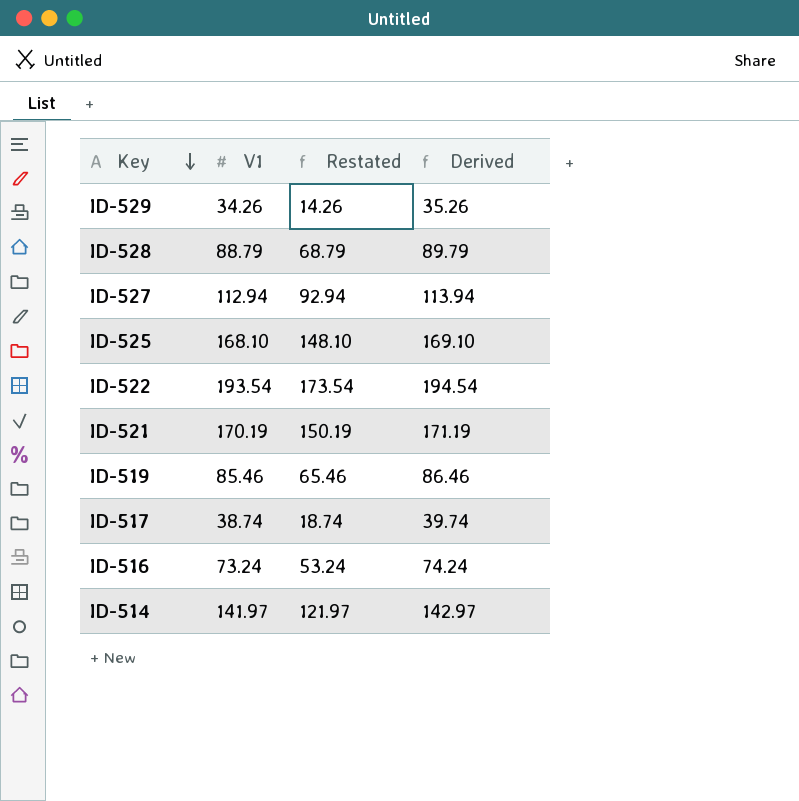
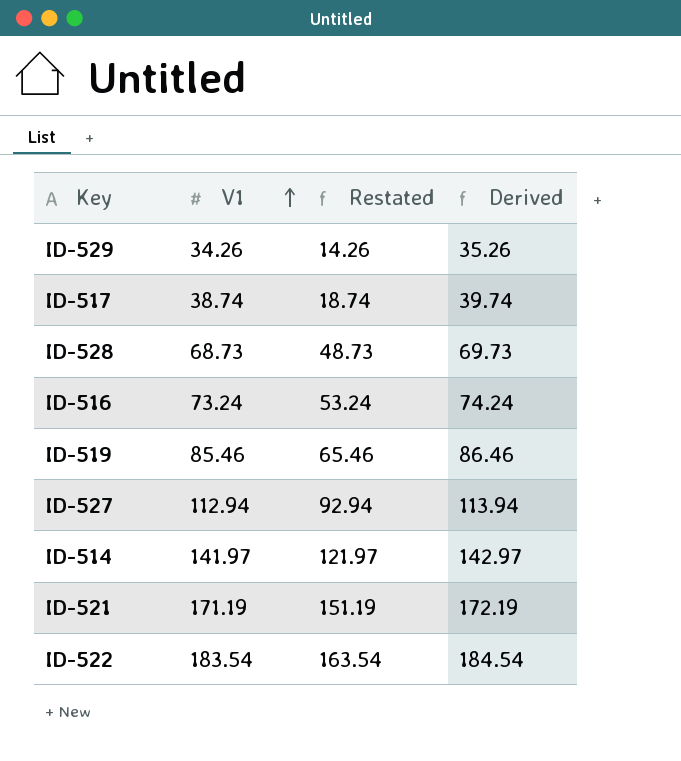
row order: Key descending -> V1 ascending
row ID-525: 168.10 | 148.10 | 169.10 -> none
ID-528 | V1: 88.79 -> 68.73
ID-528 | Restated: 68.79 -> 48.73
ID-528 | Derived: 89.79 -> 69.73
ID-521 | V1: 170.19 -> 171.19
ID-521 | Restated: 150.19 -> 151.19
ID-521 | Derived: 171.19 -> 172.19
ID-522 | V1: 193.54 -> 183.54
ID-522 | Restated: 173.54 -> 163.54
ID-522 | Derived: 194.54 -> 184.54

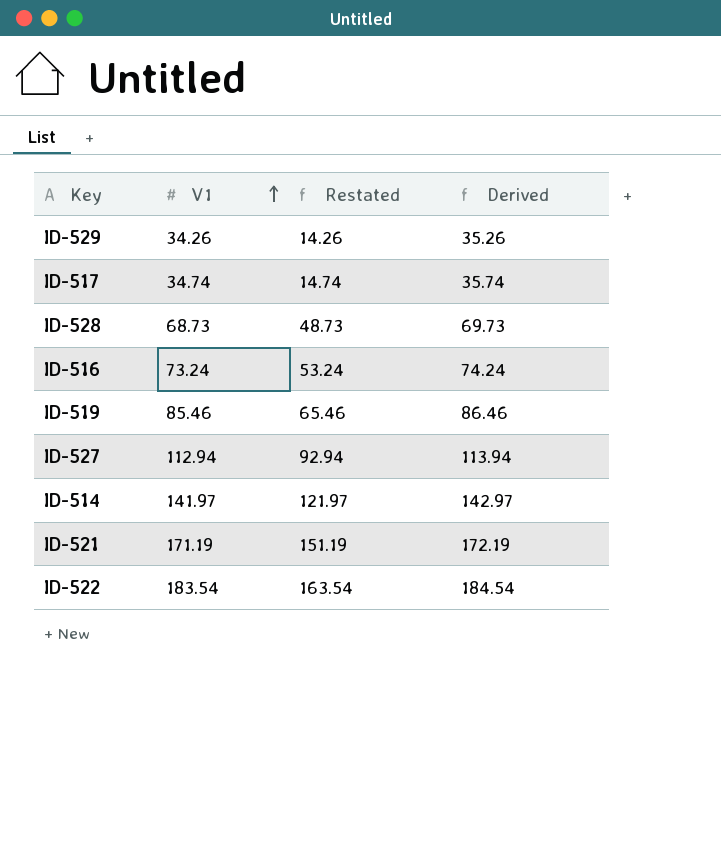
ID-517 | V1: 38.74 -> 34.74
ID-517 | Restated: 18.74 -> 14.74
ID-517 | Derived: 39.74 -> 35.74

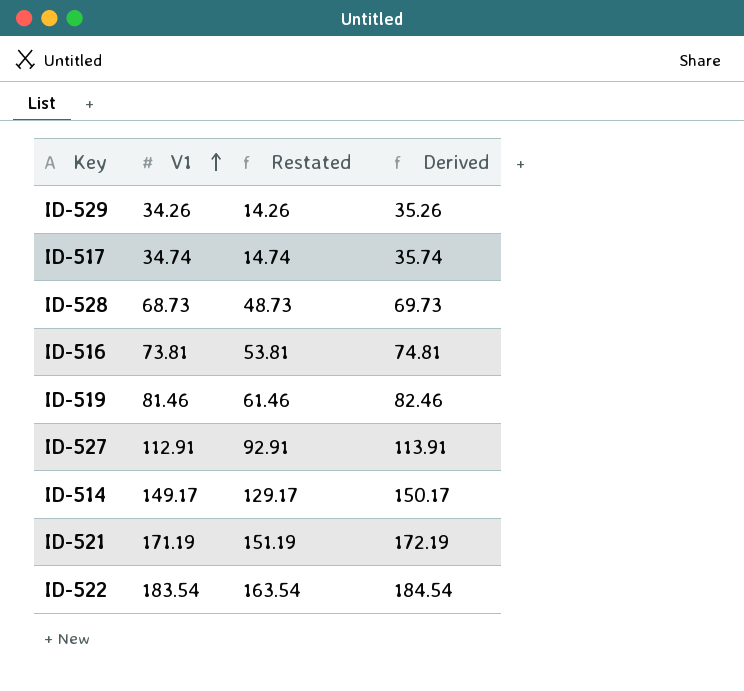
ID-516 | V1: 73.24 -> 73.81
ID-516 | Restated: 53.24 -> 53.81
ID-516 | Derived: 74.24 -> 74.81
ID-519 | V1: 85.46 -> 81.46
ID-519 | Restated: 65.46 -> 61.46
ID-519 | Derived: 86.46 -> 82.46
ID-527 | V1: 112.94 -> 112.91
ID-527 | Restated: 92.94 -> 92.91
ID-527 | Derived: 113.94 -> 113.91
ID-514 | V1: 141.97 -> 149.17
ID-514 | Restated: 121.97 -> 129.17
ID-514 | Derived: 142.97 -> 150.17

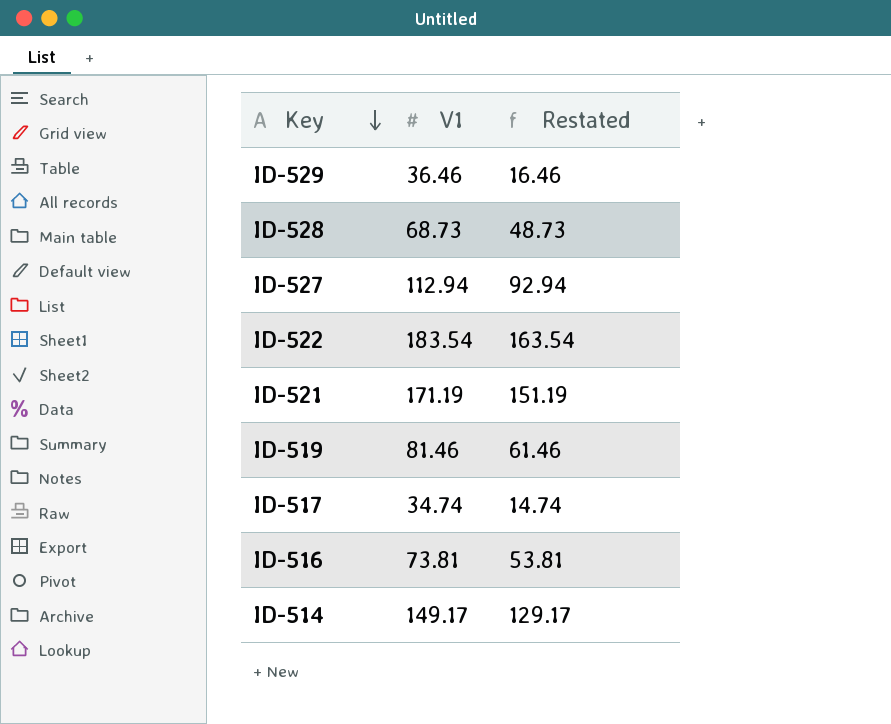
row order: V1 ascending -> Key descending
column Derived | formula: [V1] + 1 -> none
ID-529 | V1: 34.26 -> 36.46
ID-529 | Restated: 14.26 -> 16.46
ID-527 | V1: 112.91 -> 112.94
ID-527 | Restated: 92.91 -> 92.94

